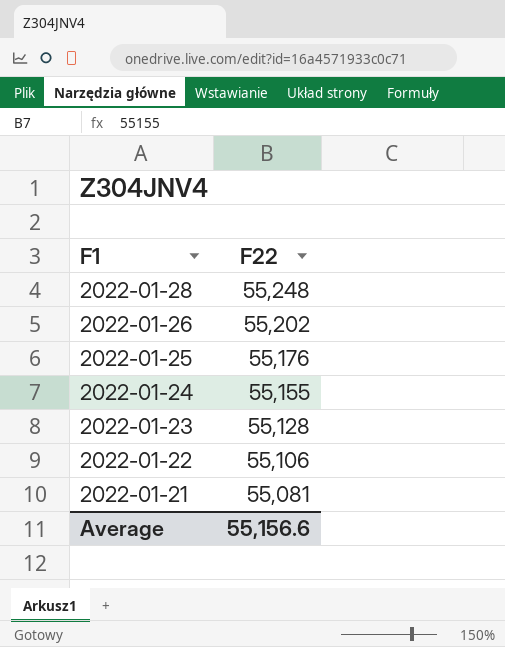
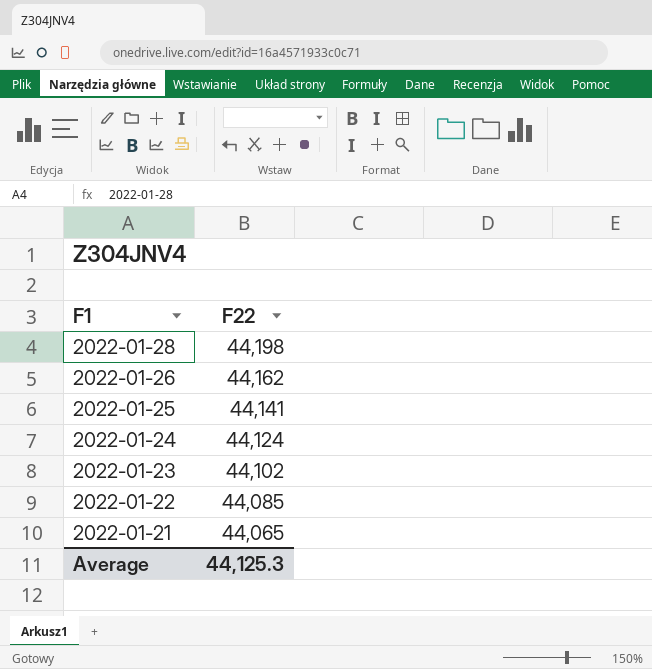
2022-01-28 | F22: 55,248 -> 44,198
2022-01-26 | F22: 55,202 -> 44,162
2022-01-25 | F22: 55,176 -> 44,141
2022-01-24 | F22: 55,155 -> 44,124
2022-01-23 | F22: 55,128 -> 44,102
2022-01-22 | F22: 55,106 -> 44,085
2022-01-21 | F22: 55,081 -> 44,065
Average | F22: 55,156.6 -> 44,125.3

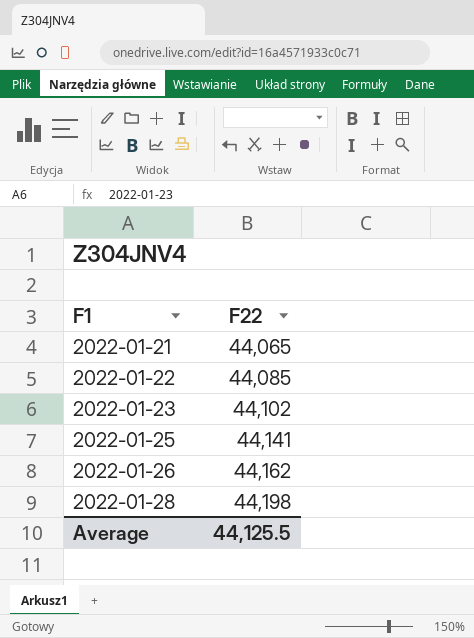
row order: F1 descending -> F1 ascending
row 2022-01-24: 44,124 -> none
Average | F22: 44,125.3 -> 44,125.5

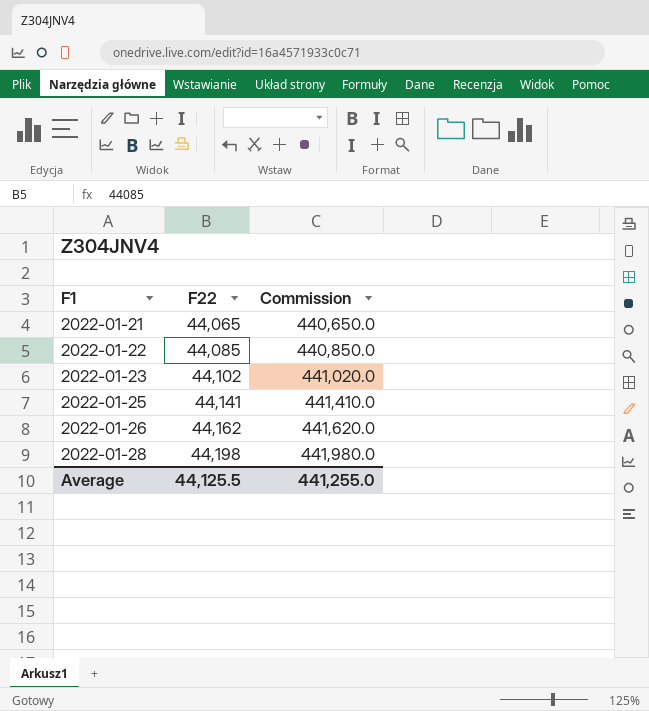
column Commission | formula: none -> [F22] * 10

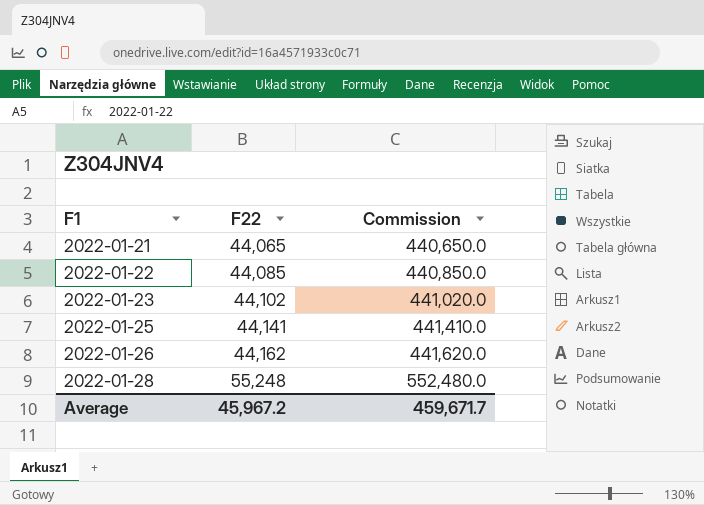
2022-01-28 | F22: 44,198 -> 55,248
2022-01-28 | Commission: 441,980.0 -> 552,480.0
Average | F22: 44,125.5 -> 45,967.2
Average | Commission: 441,255.0 -> 459,671.7

